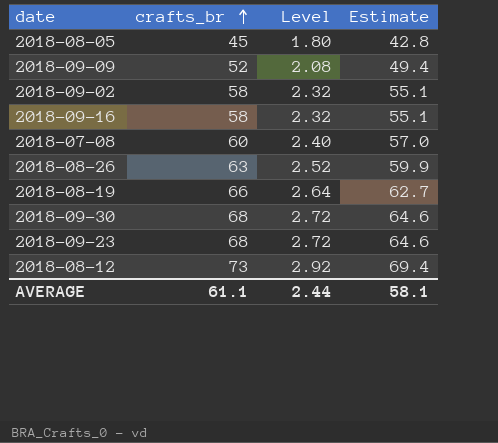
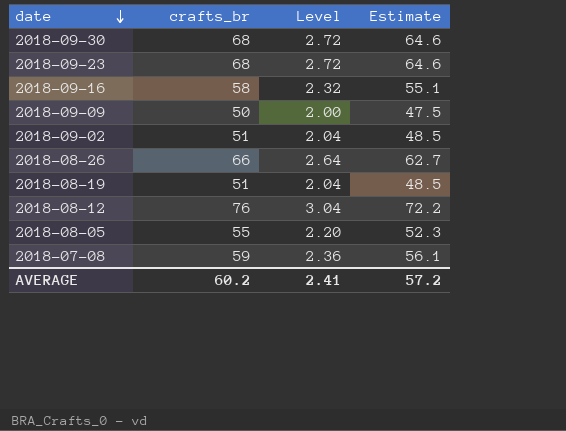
row order: crafts_br ascending -> date descending
2018-09-09 | crafts_br: 52 -> 50
2018-09-09 | Level: 2.08 -> 2.00
2018-09-09 | Estimate: 49.4 -> 47.5
2018-09-02 | crafts_br: 58 -> 51
2018-09-02 | Level: 2.32 -> 2.04
2018-09-02 | Estimate: 55.1 -> 48.5
2018-08-26 | crafts_br: 63 -> 66
2018-08-26 | Level: 2.52 -> 2.64
2018-08-26 | Estimate: 59.9 -> 62.7
2018-08-19 | crafts_br: 66 -> 51
2018-08-19 | Level: 2.64 -> 2.04
2018-08-19 | Estimate: 62.7 -> 48.5
2018-08-12 | crafts_br: 73 -> 76
2018-08-12 | Level: 2.92 -> 3.04
2018-08-12 | Estimate: 69.4 -> 72.2
2018-08-05 | crafts_br: 45 -> 55
2018-08-05 | Level: 1.80 -> 2.20
2018-08-05 | Estimate: 42.8 -> 52.3
2018-07-08 | crafts_br: 60 -> 59
2018-07-08 | Level: 2.40 -> 2.36
2018-07-08 | Estimate: 57.0 -> 56.1
AVERAGE | crafts_br: 61.1 -> 60.2
AVERAGE | Level: 2.44 -> 2.41
AVERAGE | Estimate: 58.1 -> 57.2

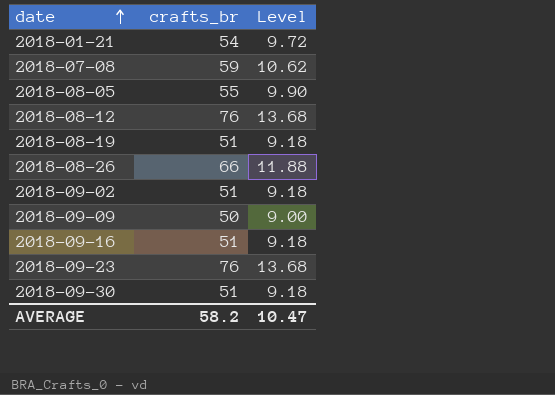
row order: date descending -> date ascending
column Estimate | formula: [crafts_br] * 0.95 -> none
column Level | formula: [crafts_br] * 0.04 -> [crafts_br] * 0.18
row 2018-01-21: none -> 54 | 9.72
2018-09-16 | crafts_br: 58 -> 51
2018-09-23 | crafts_br: 68 -> 76
2018-09-30 | crafts_br: 68 -> 51
AVERAGE | crafts_br: 60.2 -> 58.2
AVERAGE | Level: 2.41 -> 10.47

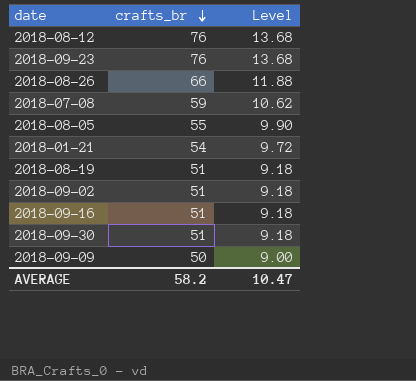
row order: date ascending -> crafts_br descending

